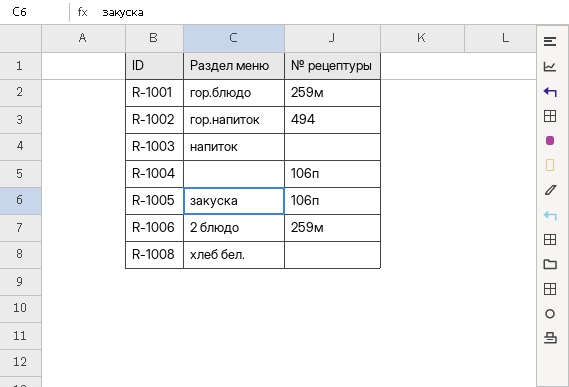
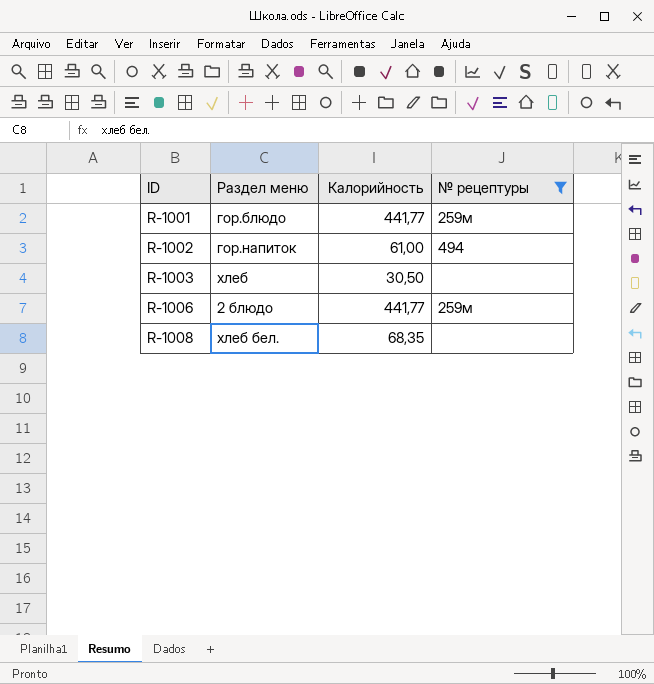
filter: none -> № рецептуры != 106п
column Калорийность | position: none -> 3
R-1003 | Раздел меню: напиток -> хлеб

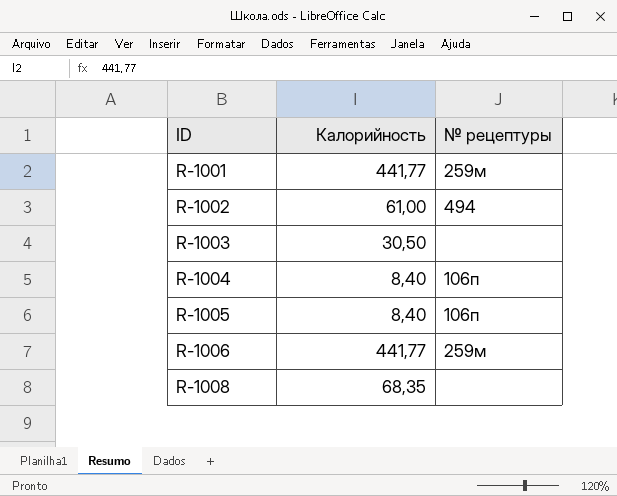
filter: № рецептуры != 106п -> none
column Раздел меню | position: 2 -> none

